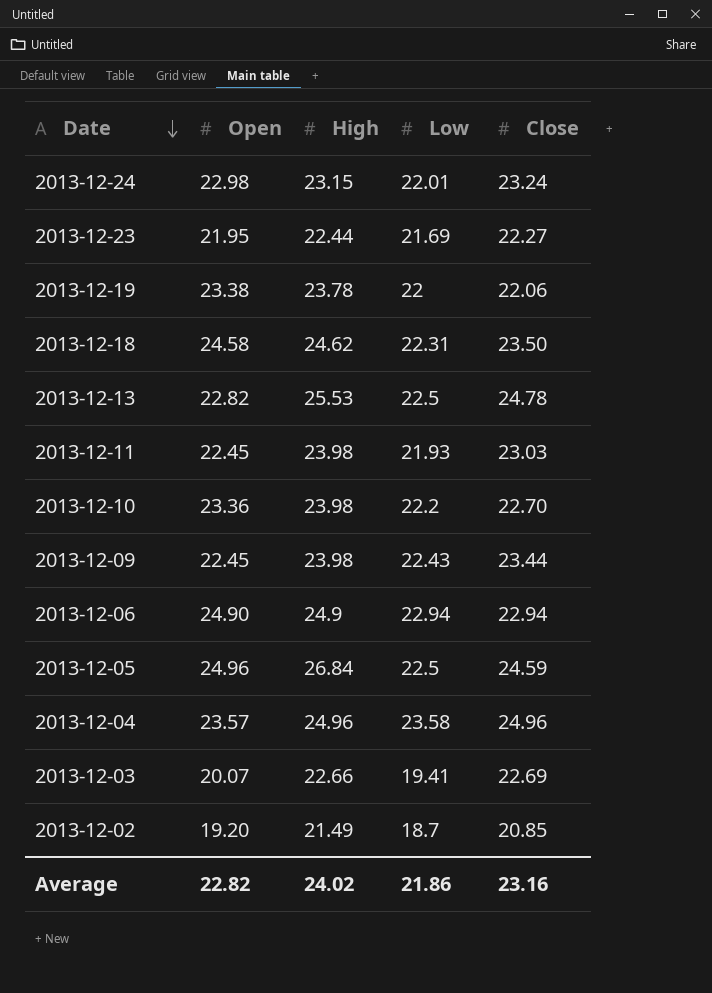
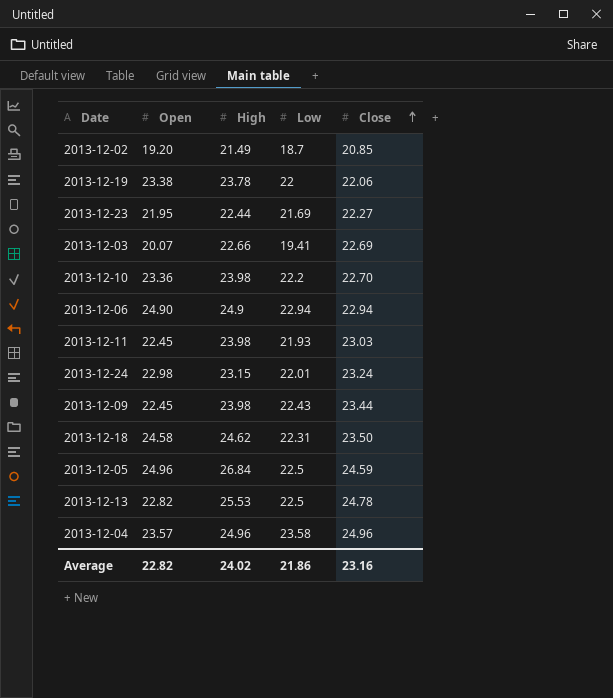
row order: Date descending -> Close ascending

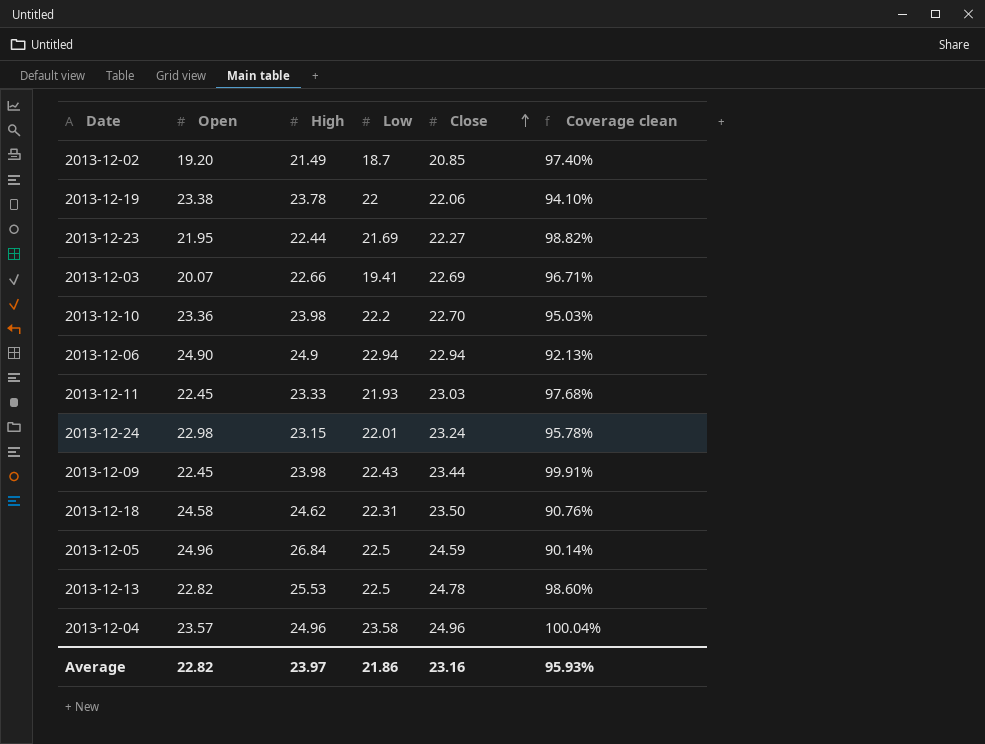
column Coverage clean | formula: none -> [Low] / [Open]
2013-12-11 | High: 23.98 -> 23.33
Average | High: 24.02 -> 23.97

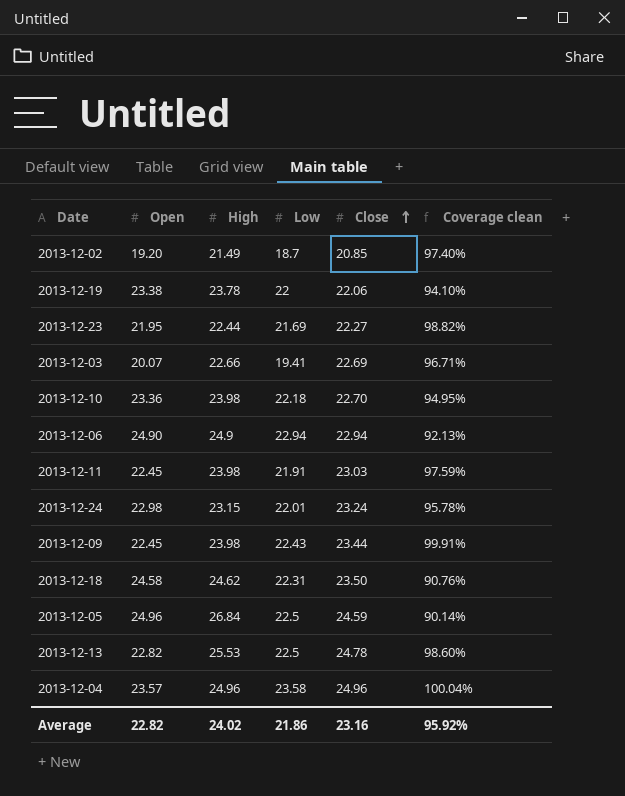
2013-12-10 | Low: 22.2 -> 22.18
2013-12-10 | Coverage clean: 95.03% -> 94.95%
2013-12-11 | High: 23.33 -> 23.98
2013-12-11 | Low: 21.93 -> 21.91
2013-12-11 | Coverage clean: 97.68% -> 97.59%
Average | High: 23.97 -> 24.02
Average | Coverage clean: 95.93% -> 95.92%

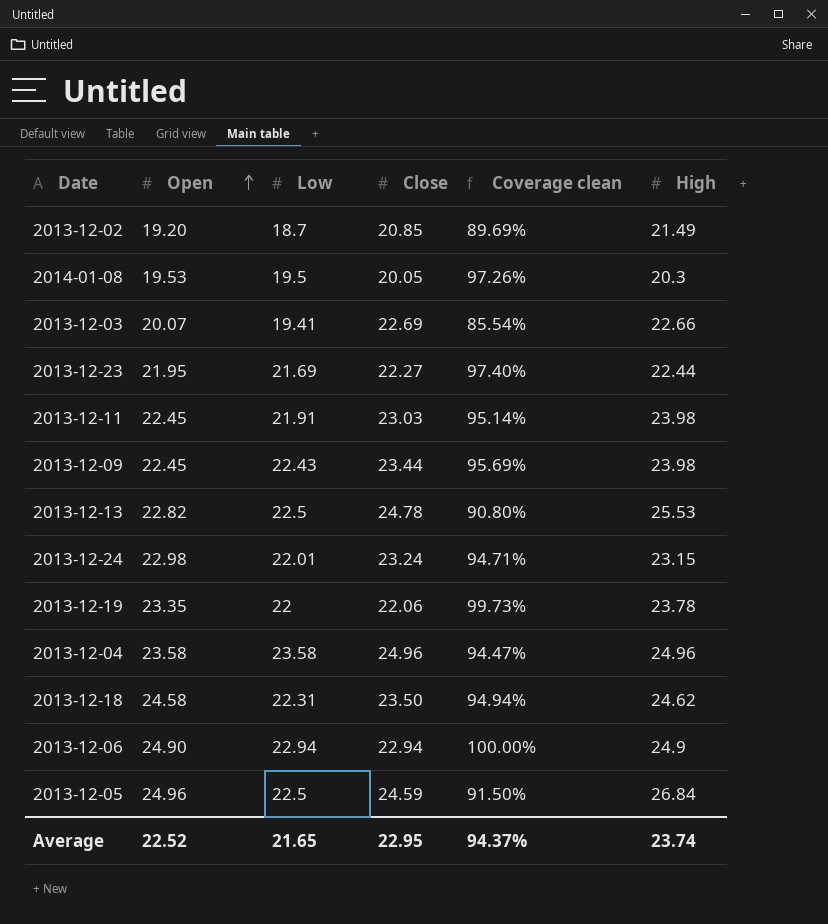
row order: Close ascending -> Open ascending
column Coverage clean | formula: [Low] / [Open] -> [Low] / [Close]
column High | position: 3 -> 6
row 2013-12-10: 23.36 | 23.98 | 22.18 | 22.70 | 94.95% -> none
row 2014-01-08: none -> 19.53 | 19.5 | 20.05 | 97.26% | 20.3
2013-12-19 | Open: 23.38 -> 23.35
2013-12-04 | Open: 23.57 -> 23.58
Average | Open: 22.82 -> 22.52
Average | Low: 21.86 -> 21.65
Average | Close: 23.16 -> 22.95
Average | Coverage clean: 95.92% -> 94.37%
Average | High: 24.02 -> 23.74

